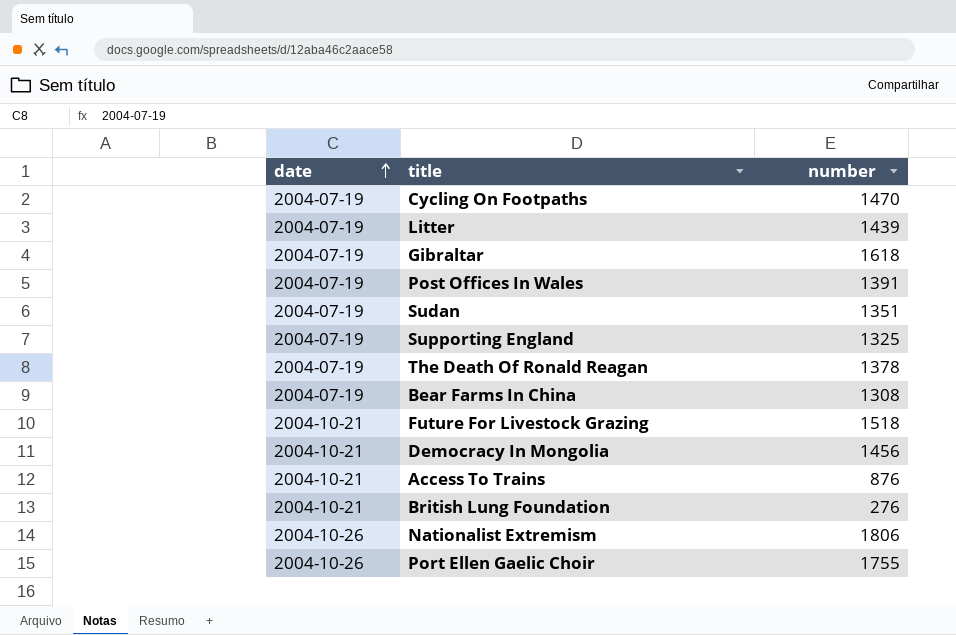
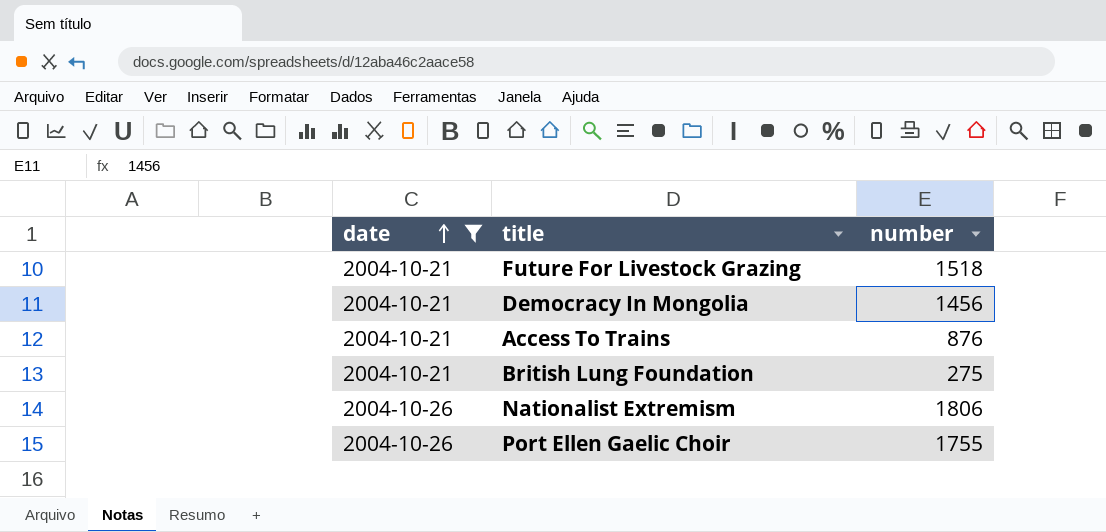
filter: none -> date != 2004-07-19
British Lung Foundation | number: 276 -> 275

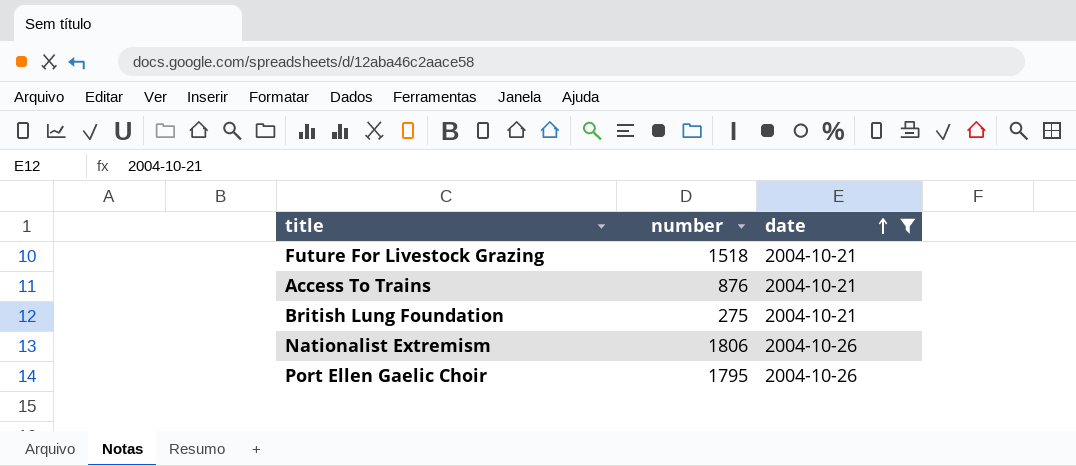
column date | position: 1 -> 3
row Democracy In Mongolia: 2004-10-21 | 1456 -> none
Port Ellen Gaelic Choir | number: 1755 -> 1795

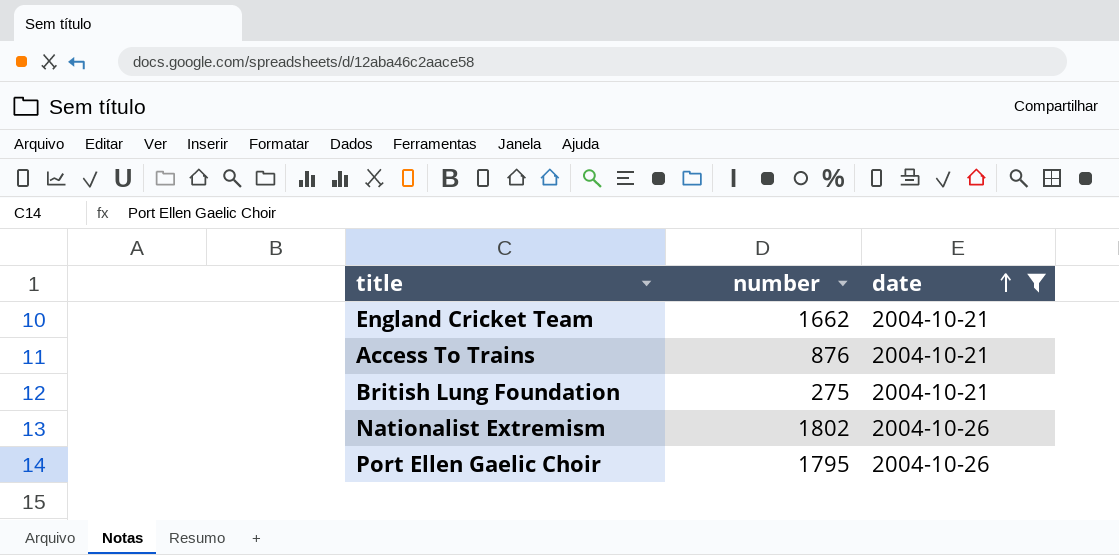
row Future For Livestock Grazing: 1518 | 2004-10-21 -> none
row England Cricket Team: none -> 1662 | 2004-10-21
Nationalist Extremism | number: 1806 -> 1802

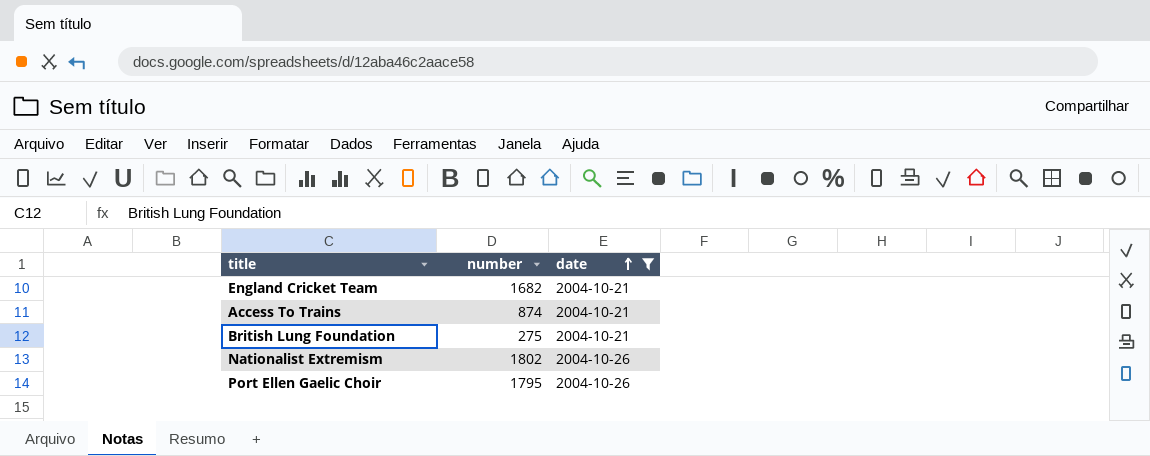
England Cricket Team | number: 1662 -> 1682
Access To Trains | number: 876 -> 874

